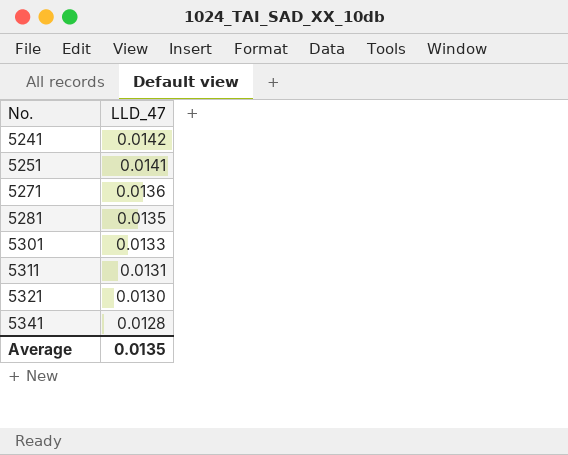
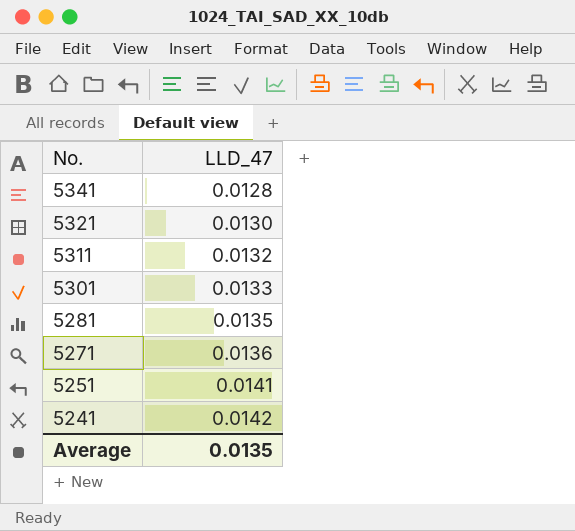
row order: No. ascending -> No. descending
5311 | LLD_47: 0.0131 -> 0.0132

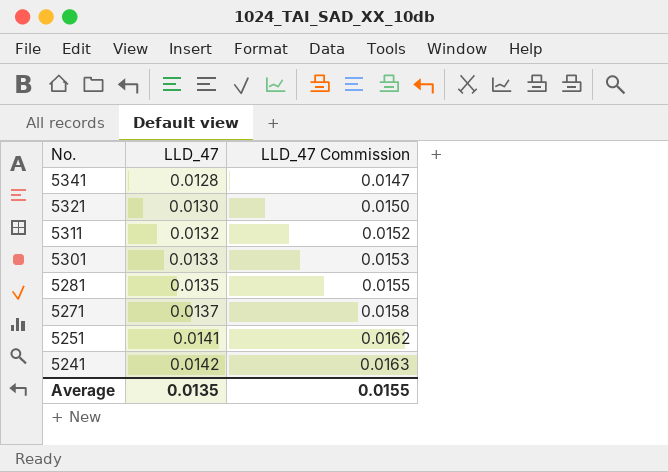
column LLD_47 Commission | formula: none -> [LLD_47] * 1.15
5271 | LLD_47: 0.0136 -> 0.0137

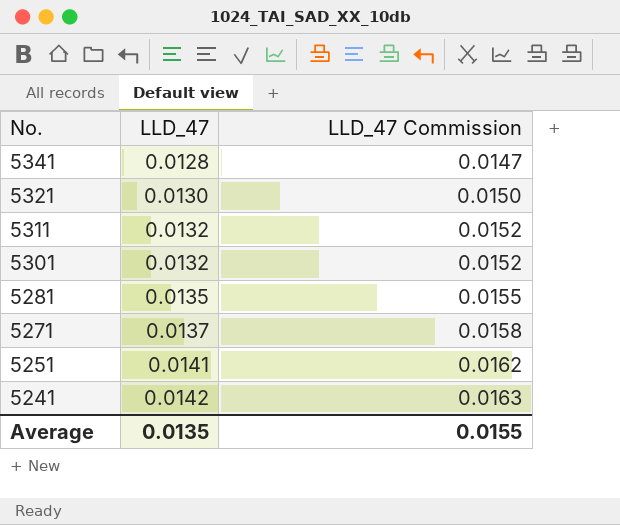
5301 | LLD_47: 0.0133 -> 0.0132
5301 | LLD_47 Commission: 0.0153 -> 0.0152

